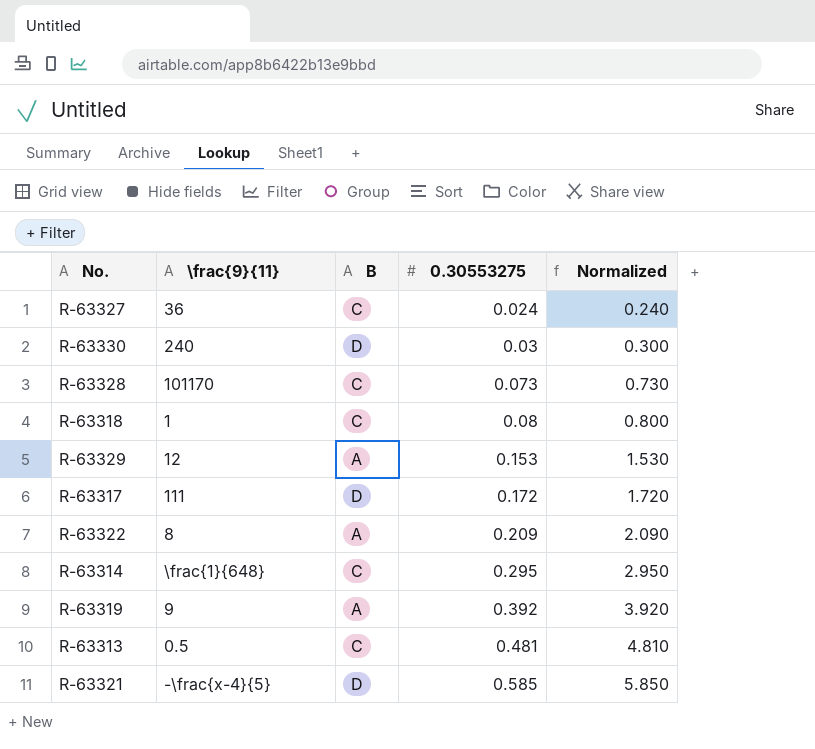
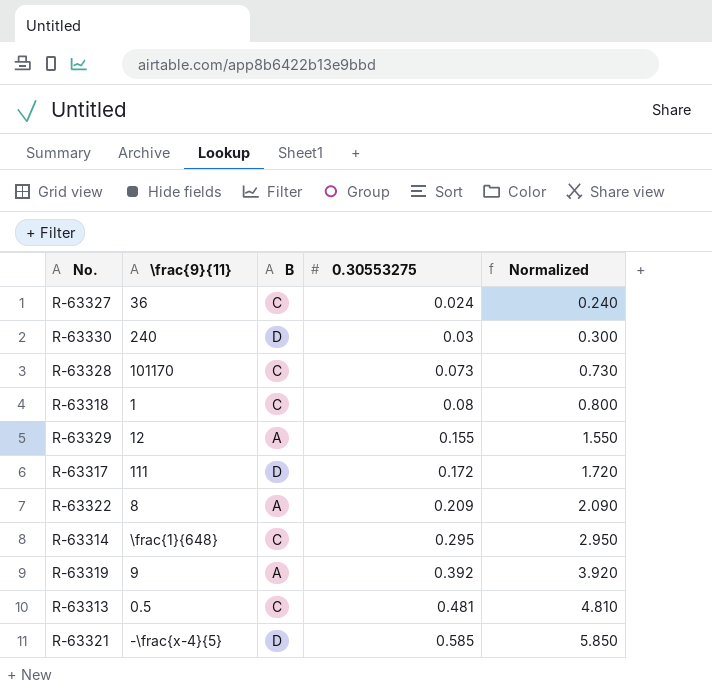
R-63329 | 0.30553275: 0.153 -> 0.155
R-63329 | Normalized: 1.530 -> 1.550

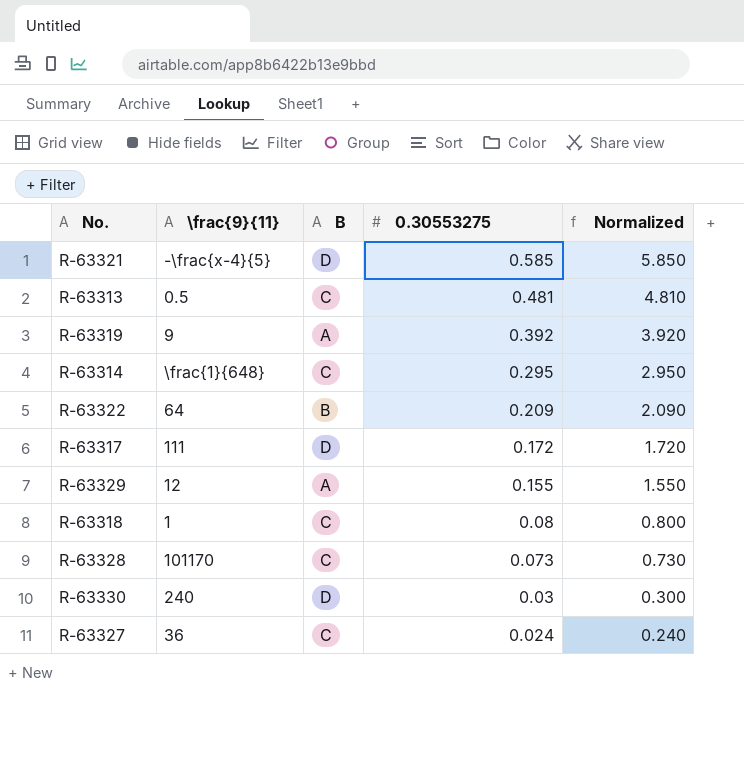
row order: 0.30553275 ascending -> 0.30553275 descending
R-63322 | \frac{9}{11}: 8 -> 64
R-63322 | B: A -> B

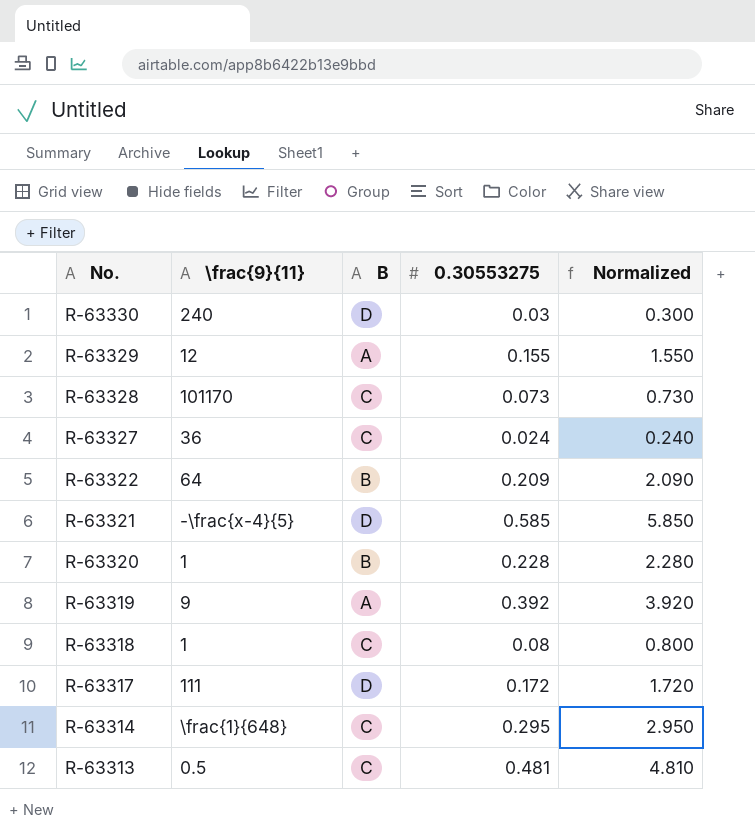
row order: 0.30553275 descending -> No. descending
row R-63320: none -> 1 | B | 0.228 | 2.280

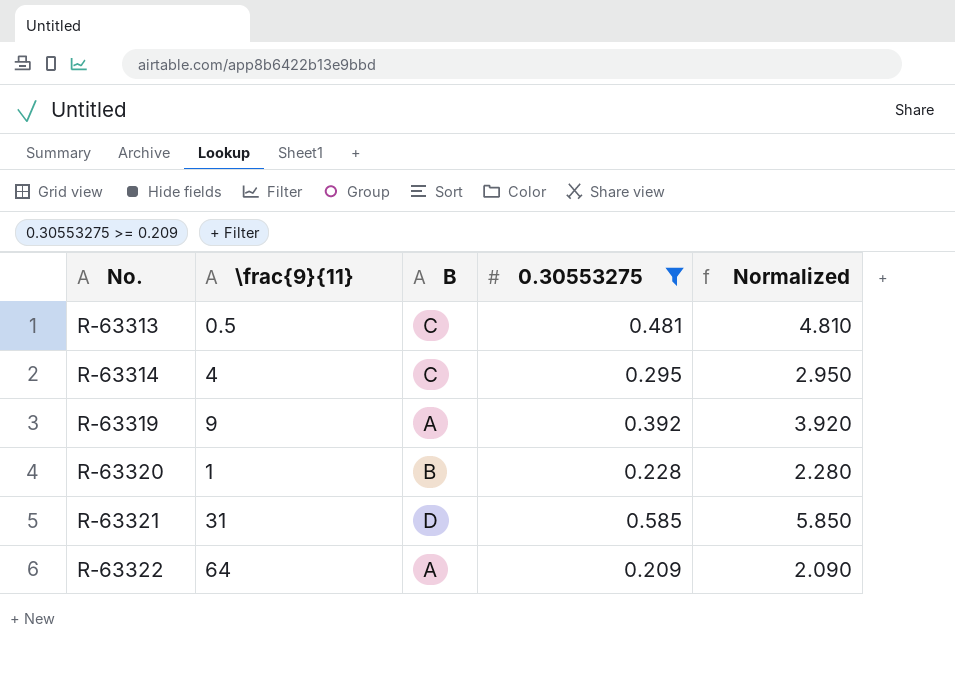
filter: none -> 0.30553275 >= 0.209
row order: No. descending -> No. ascending
R-63314 | \frac{9}{11}: \frac{1}{648} -> 4
R-63321 | \frac{9}{11}: -\frac{x-4}{5} -> 31
R-63322 | B: B -> A

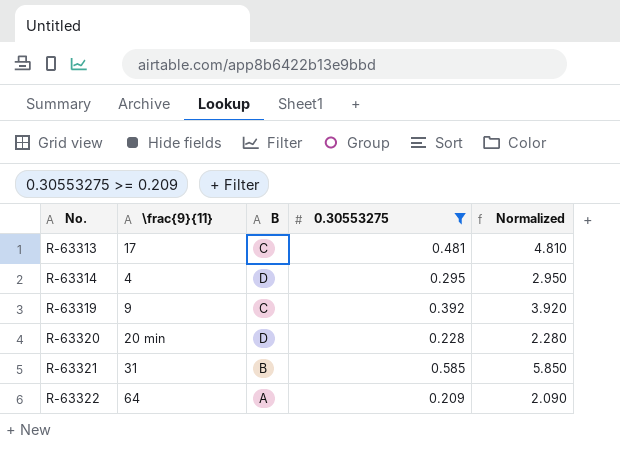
R-63313 | \frac{9}{11}: 0.5 -> 17
R-63314 | B: C -> D
R-63319 | B: A -> C
R-63320 | \frac{9}{11}: 1 -> 20 min
R-63320 | B: B -> D
R-63321 | B: D -> B

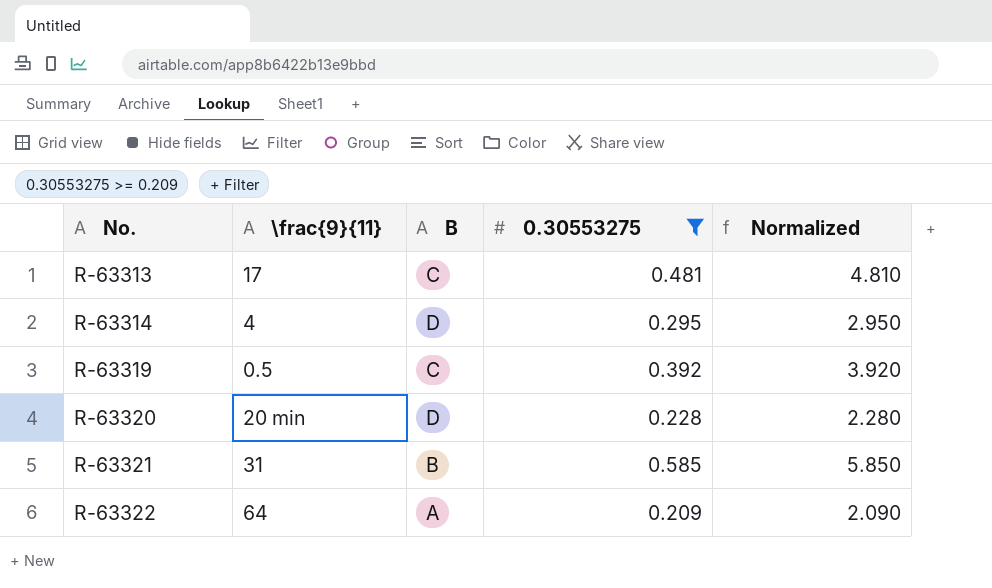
R-63319 | \frac{9}{11}: 9 -> 0.5

